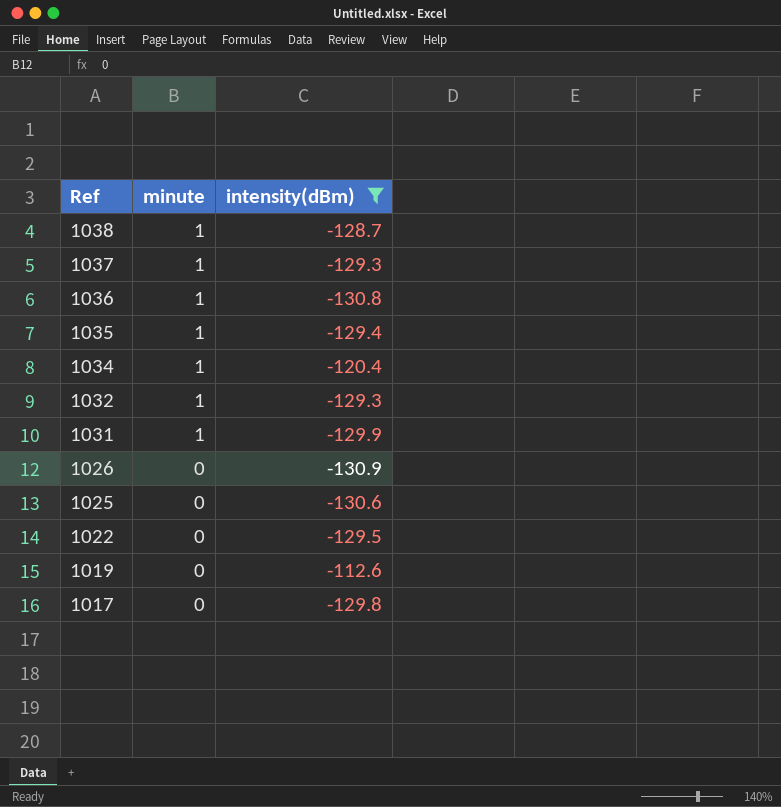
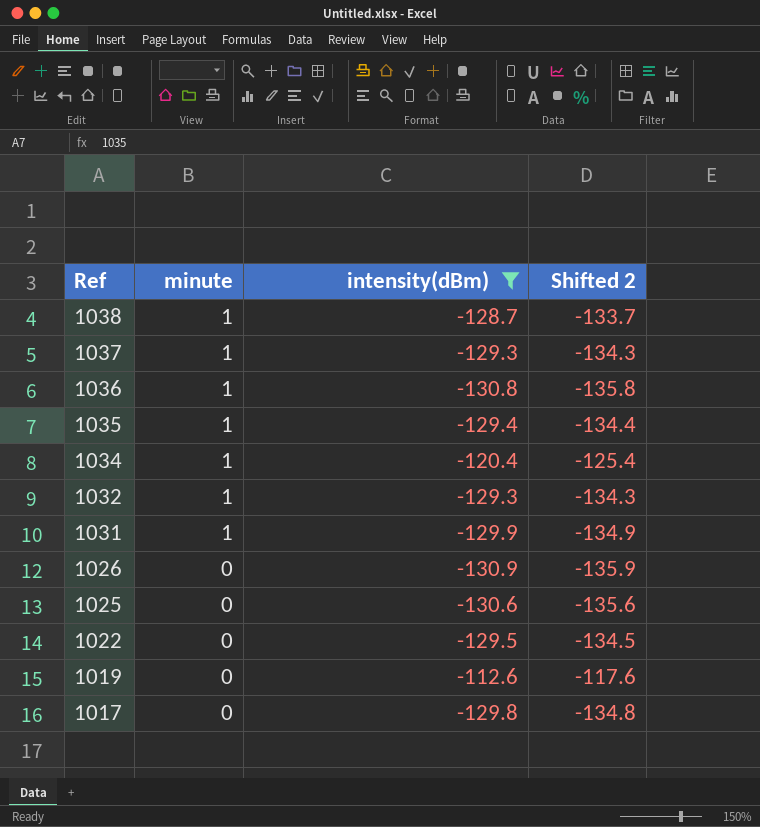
column Shifted 2 | formula: none -> [intensity(dBm)] - 5

